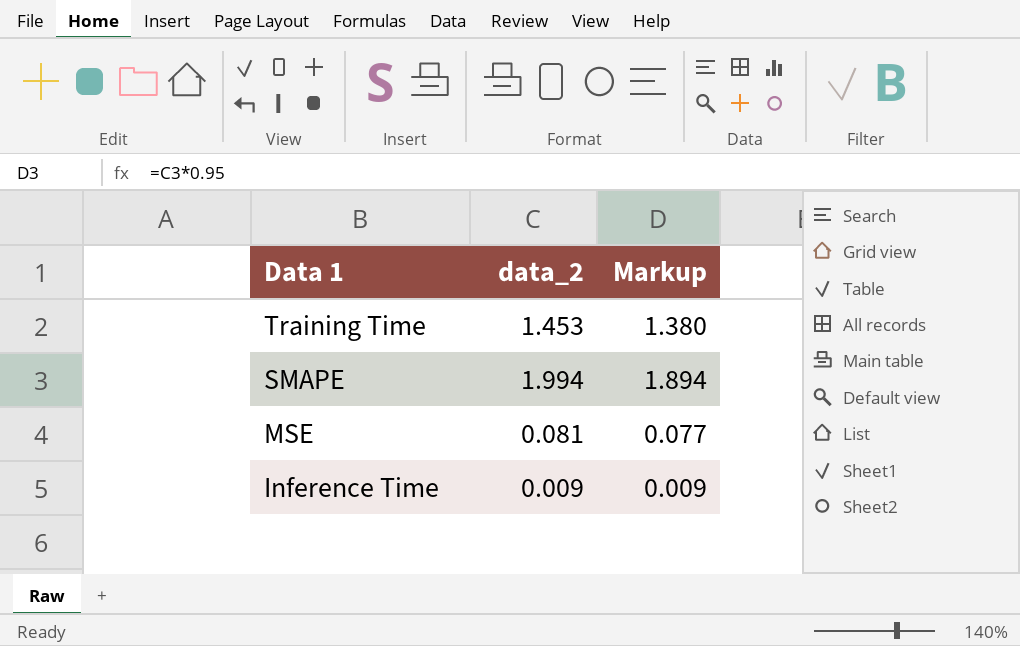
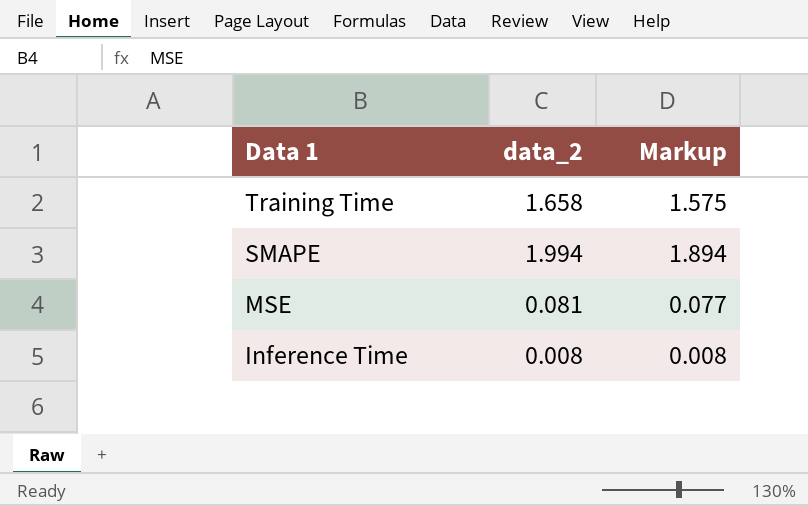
Training Time | data_2: 1.453 -> 1.658
Training Time | Markup: 1.380 -> 1.575
Inference Time | data_2: 0.009 -> 0.008
Inference Time | Markup: 0.009 -> 0.008

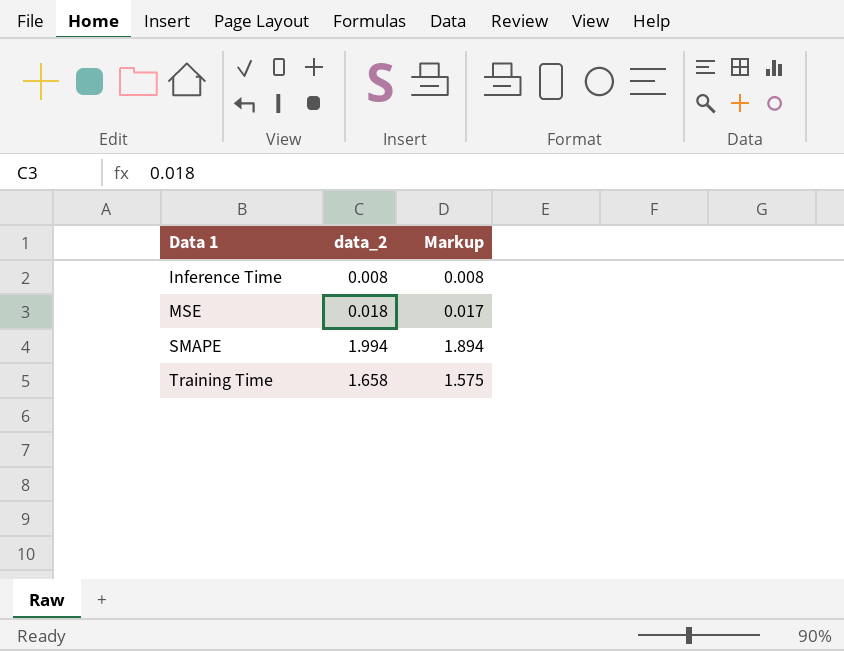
row order: Data 1 descending -> Data 1 ascending
MSE | data_2: 0.081 -> 0.018
MSE | Markup: 0.077 -> 0.017

